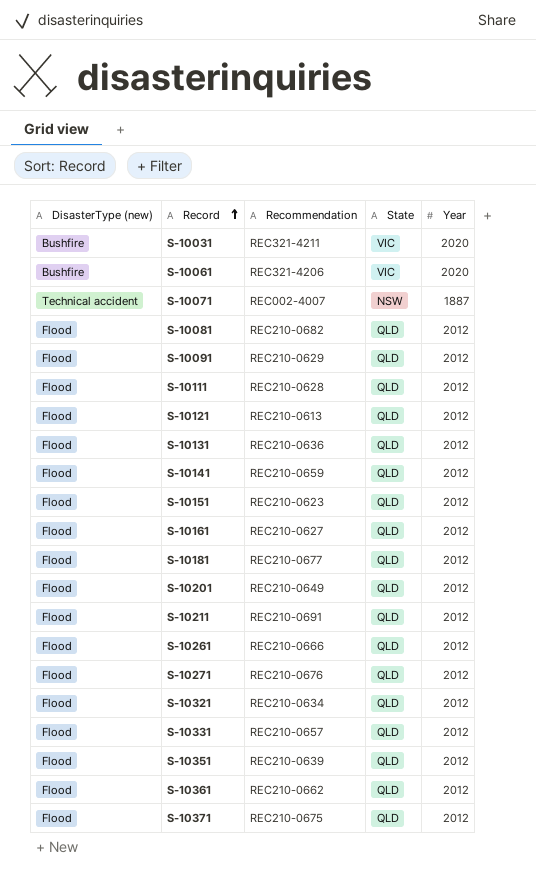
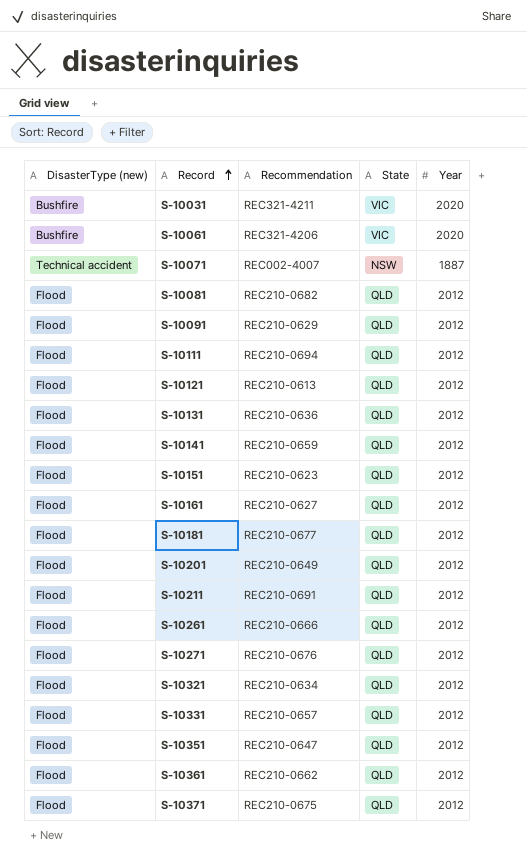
S-10111 | Recommendation: REC210-0628 -> REC210-0694
S-10351 | Recommendation: REC210-0639 -> REC210-0647

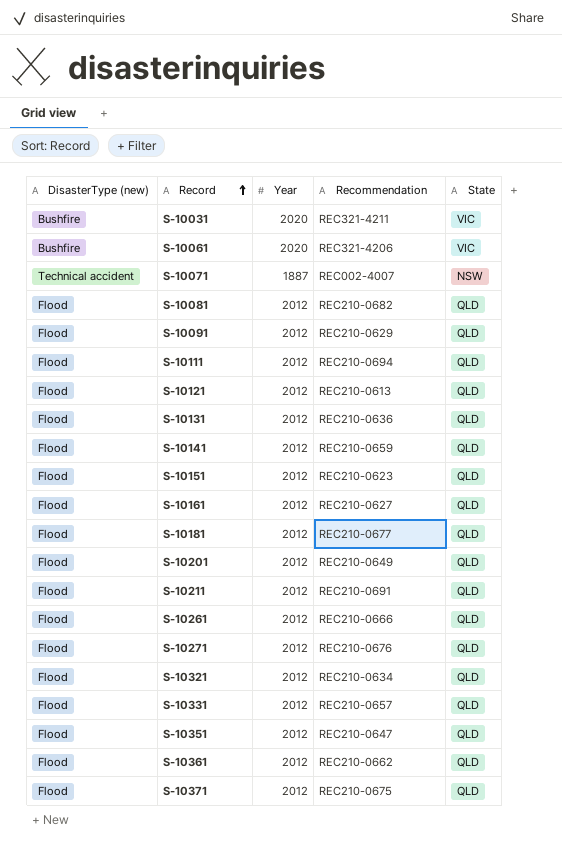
column Year | position: 5 -> 3

